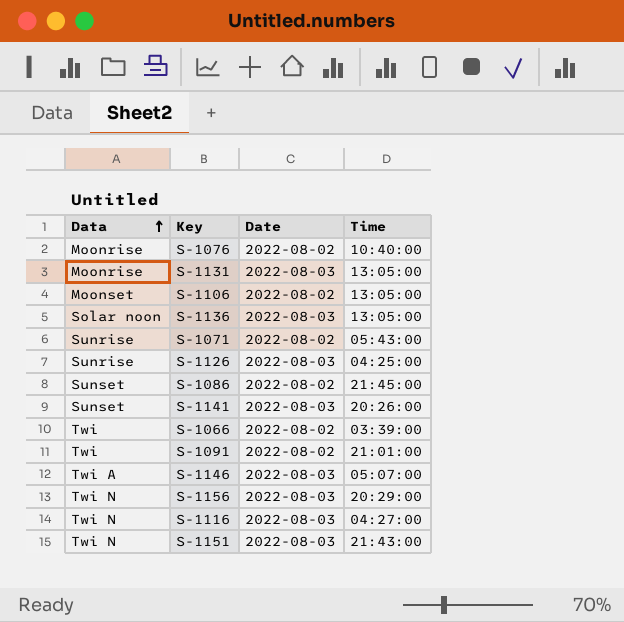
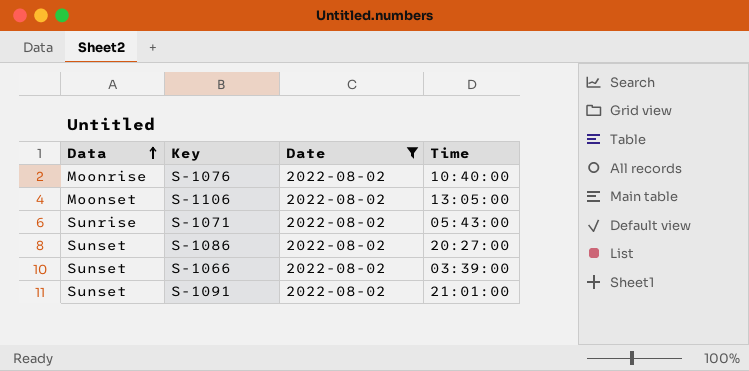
filter: none -> Date = 2022-08-02
S-1086 | Time: 21:45:00 -> 20:27:00
S-1066 | Data: Twi -> Sunset
S-1091 | Data: Twi -> Sunset

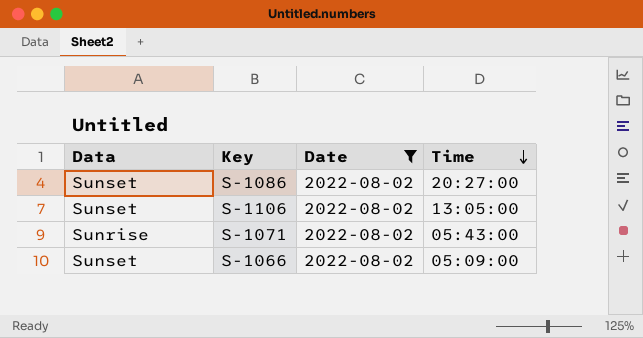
row order: Data ascending -> Time descending
row S-1076: Moonrise | 2022-08-02 | 10:40:00 -> none
row S-1091: Sunset | 2022-08-02 | 21:01:00 -> none
S-1106 | Data: Moonset -> Sunset
S-1066 | Time: 03:39:00 -> 05:09:00

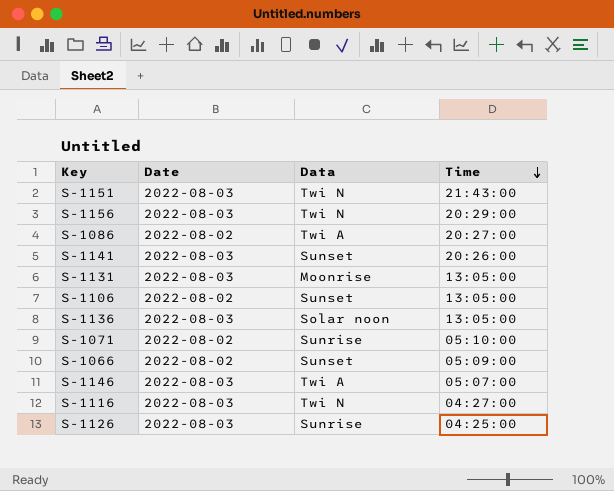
filter: Date = 2022-08-02 -> none
column Data | position: 1 -> 3
S-1086 | Data: Sunset -> Twi A
S-1071 | Time: 05:43:00 -> 05:10:00

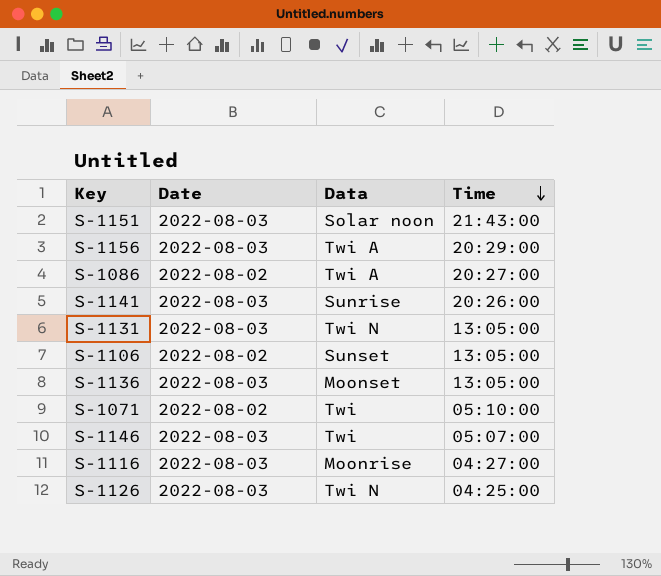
row S-1066: 2022-08-02 | Sunset | 05:09:00 -> none
S-1151 | Data: Twi N -> Solar noon
S-1156 | Data: Twi N -> Twi A
S-1141 | Data: Sunset -> Sunrise
S-1131 | Data: Moonrise -> Twi N
S-1136 | Data: Solar noon -> Moonset
S-1071 | Data: Sunrise -> Twi
S-1146 | Data: Twi A -> Twi
S-1116 | Data: Twi N -> Moonrise
S-1126 | Data: Sunrise -> Twi N

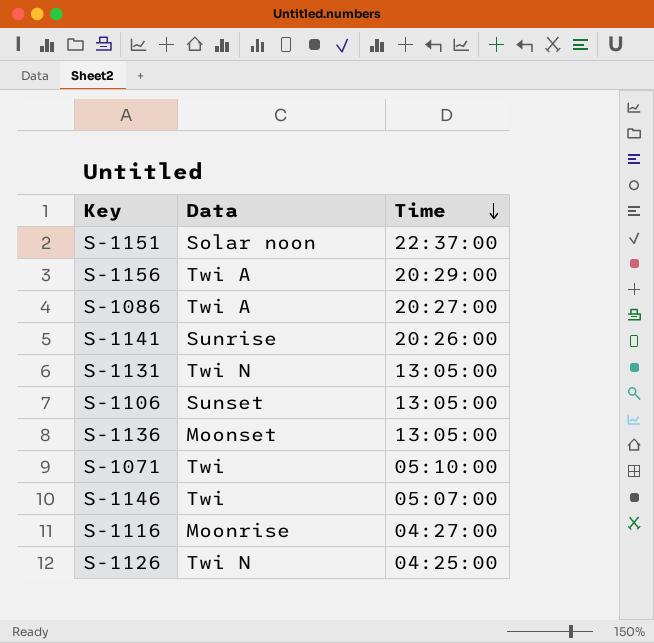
column Date | position: 2 -> none
S-1151 | Time: 21:43:00 -> 22:37:00

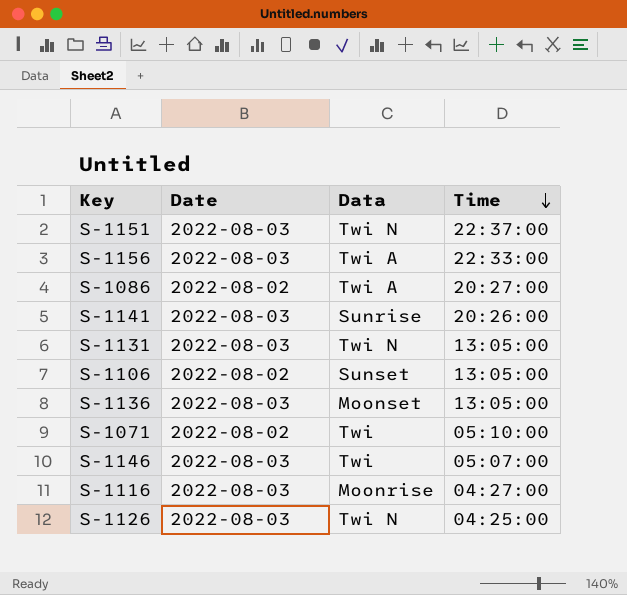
column Date | position: none -> 2
S-1151 | Data: Solar noon -> Twi N
S-1156 | Time: 20:29:00 -> 22:33:00

